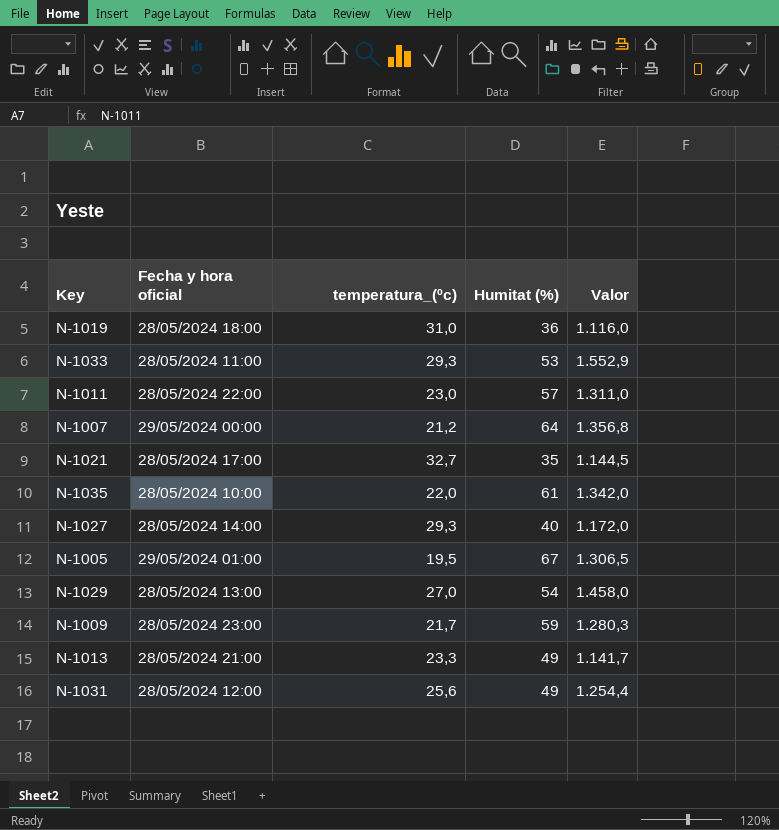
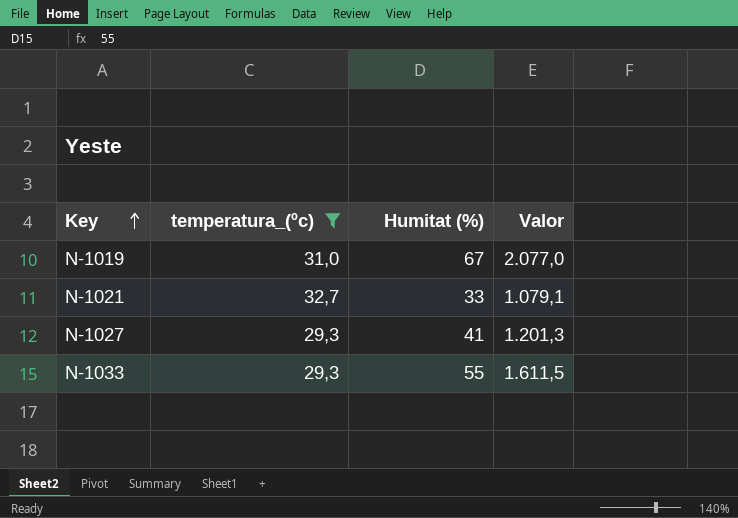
filter: none -> temperatura_(ºc) >= 29,3
row order: none -> Key ascending
column Fecha y hora oficial | position: 2 -> none
N-1019 | Humitat (%): 36 -> 67
N-1019 | Valor: 1.116,0 -> 2.077,0
N-1021 | Humitat (%): 35 -> 33
N-1021 | Valor: 1.144,5 -> 1.079,1
N-1027 | Humitat (%): 40 -> 41
N-1027 | Valor: 1.172,0 -> 1.201,3
N-1033 | Humitat (%): 53 -> 55
N-1033 | Valor: 1.552,9 -> 1.611,5

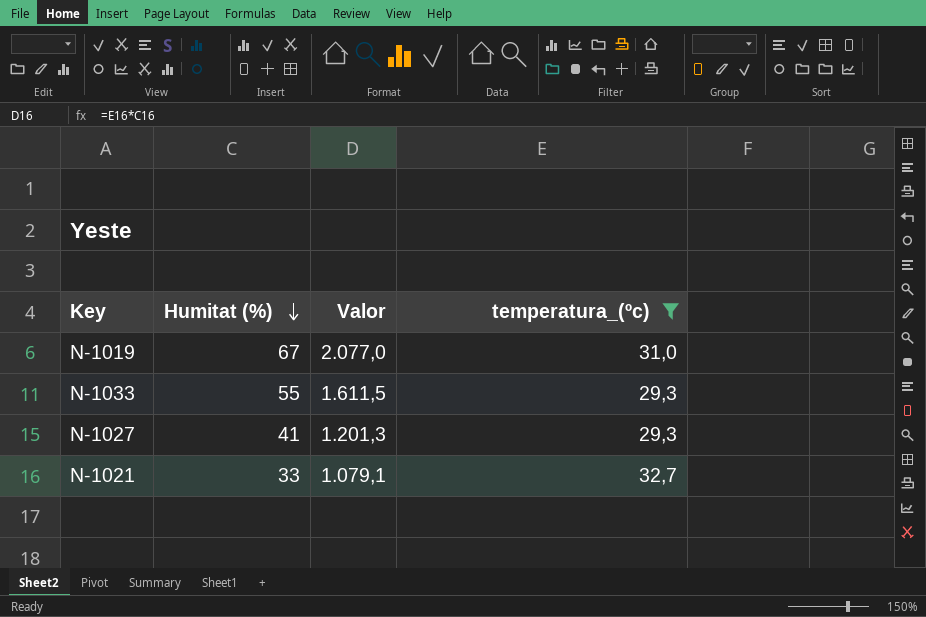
row order: Key ascending -> Humitat (%) descending
column temperatura_(ºc) | position: 2 -> 4

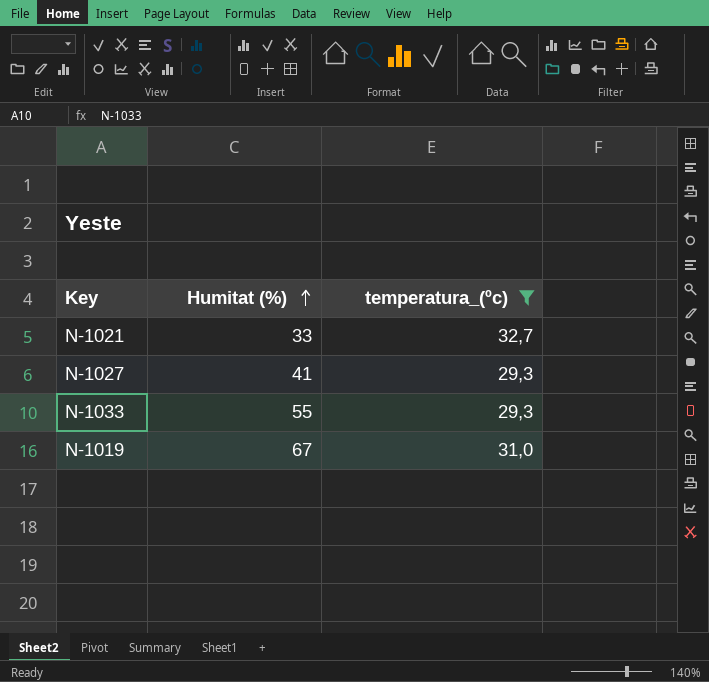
row order: Humitat (%) descending -> Humitat (%) ascending
column Valor | formula: [Humitat (%)] * [temperatura_(ºc)] -> none

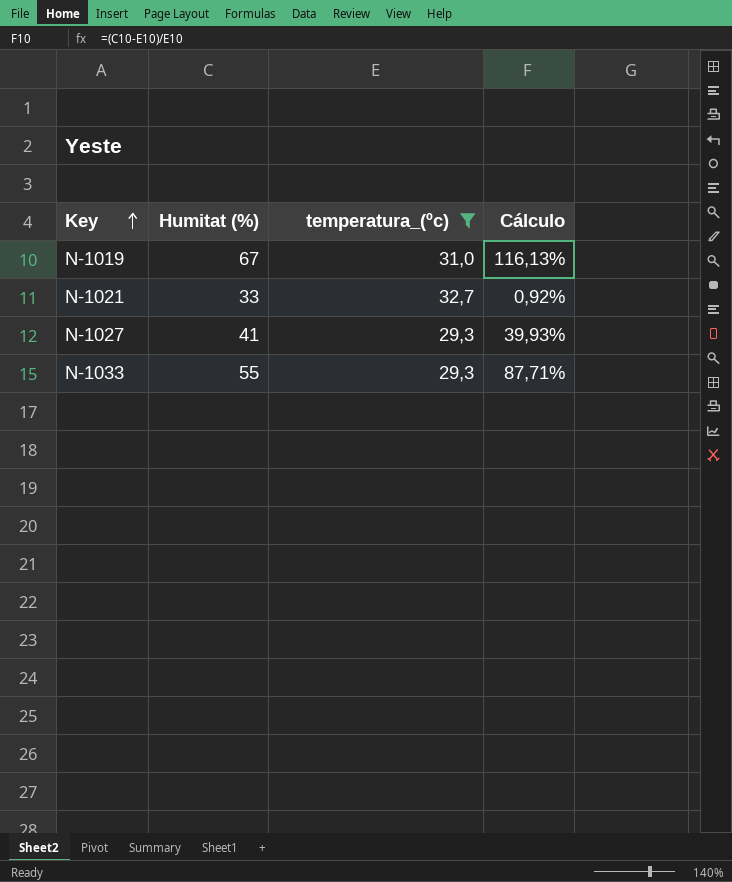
row order: Humitat (%) ascending -> Key ascending
column Cálculo | formula: none -> ([Humitat (%)] - [temperatura_(ºc)]) / [temperatura_(ºc)]

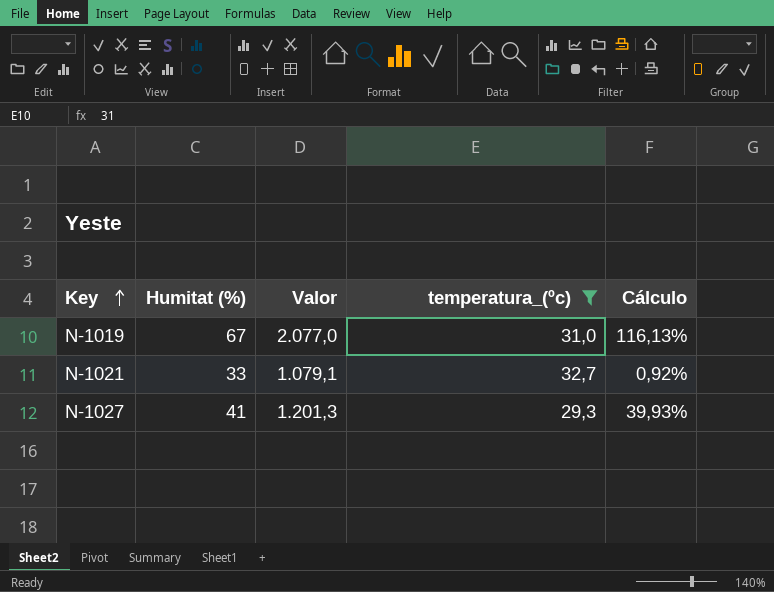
column Valor | formula: none -> [Humitat (%)] * [temperatura_(ºc)]
row N-1033: 55 | 29,3 | 87,71% -> none

